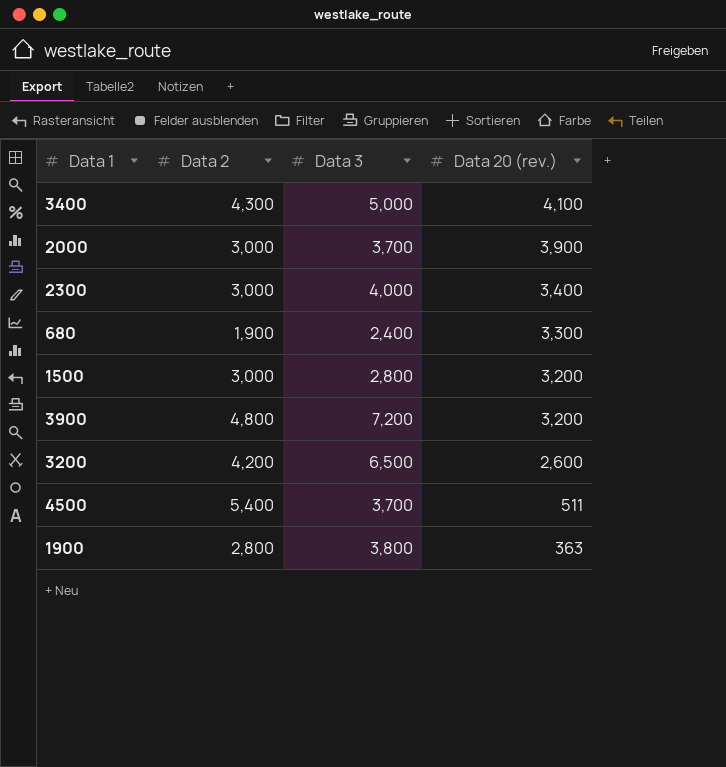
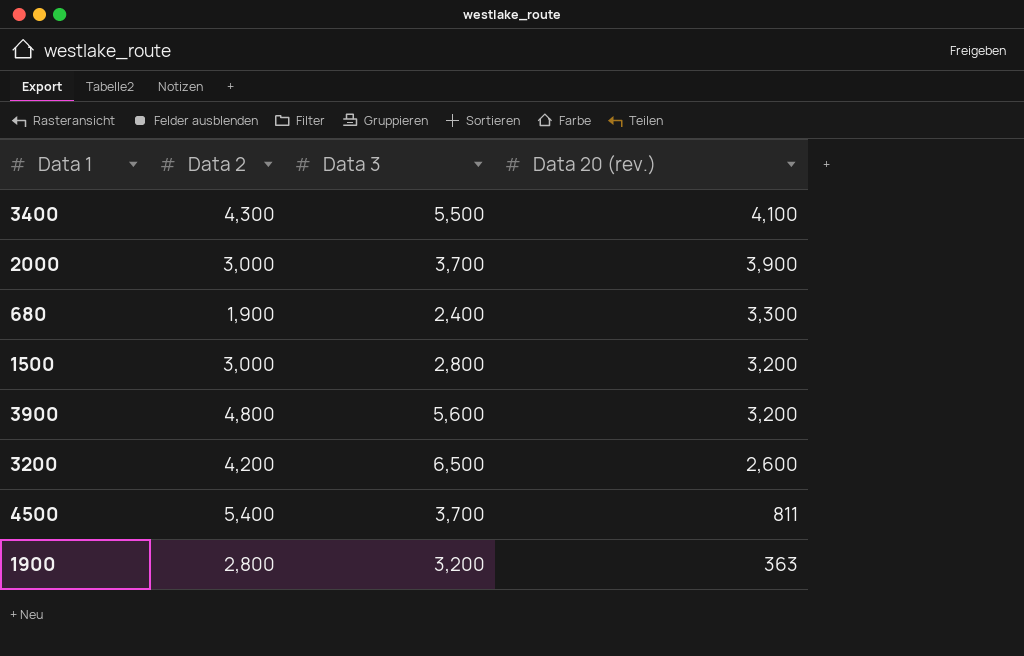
row 2300: 3,000 | 4,000 | 3,400 -> none
3400 | Data 3: 5,000 -> 5,500
3900 | Data 3: 7,200 -> 5,600
4500 | Data 20 (rev.): 511 -> 811
1900 | Data 3: 3,800 -> 3,200

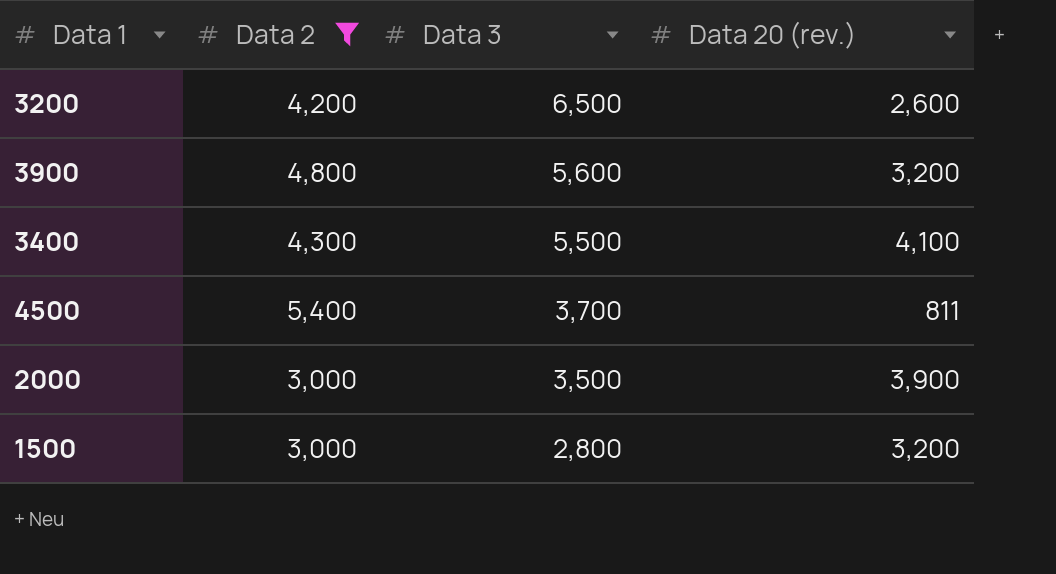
filter: none -> Data 2 >= 3,000
row order: Data 20 (rev.) descending -> Data 3 descending
2000 | Data 3: 3,700 -> 3,500

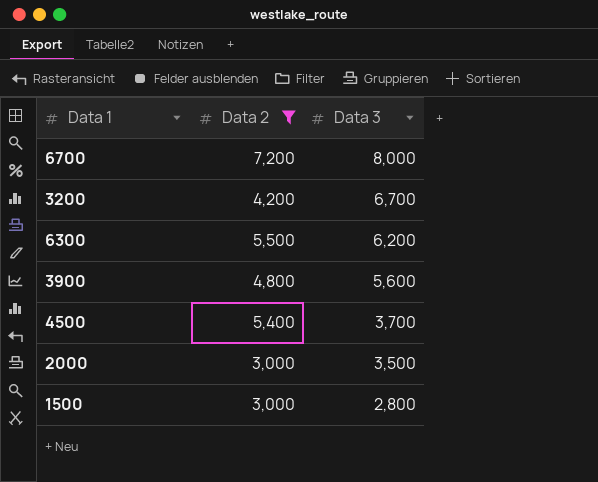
column Data 20 (rev.) | position: 4 -> none
row 3400: 4,300 | 5,500 | 4,100 -> none
row 6700: none -> 7,200 | 8,000
3200 | Data 3: 6,500 -> 6,700
row 6300: none -> 5,500 | 6,200

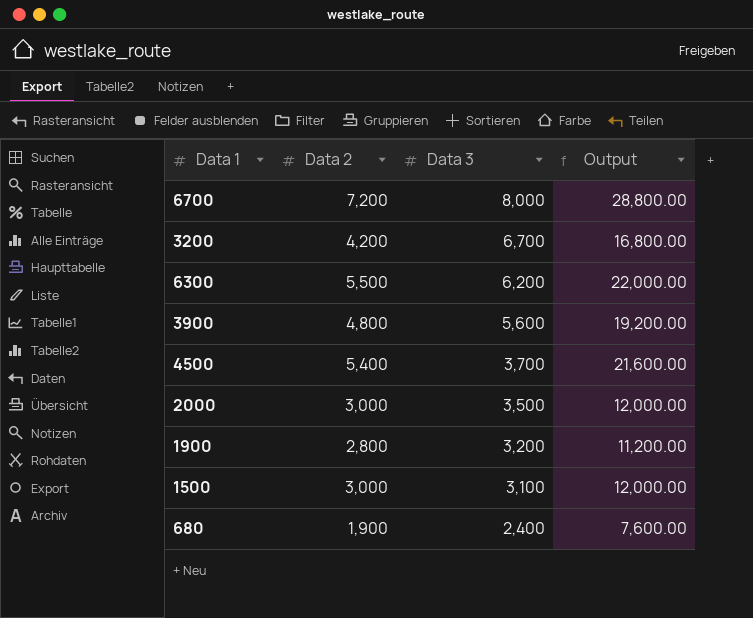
filter: Data 2 >= 3,000 -> none
column Output | formula: none -> [Data 2] * 4
1500 | Data 3: 2,800 -> 3,100

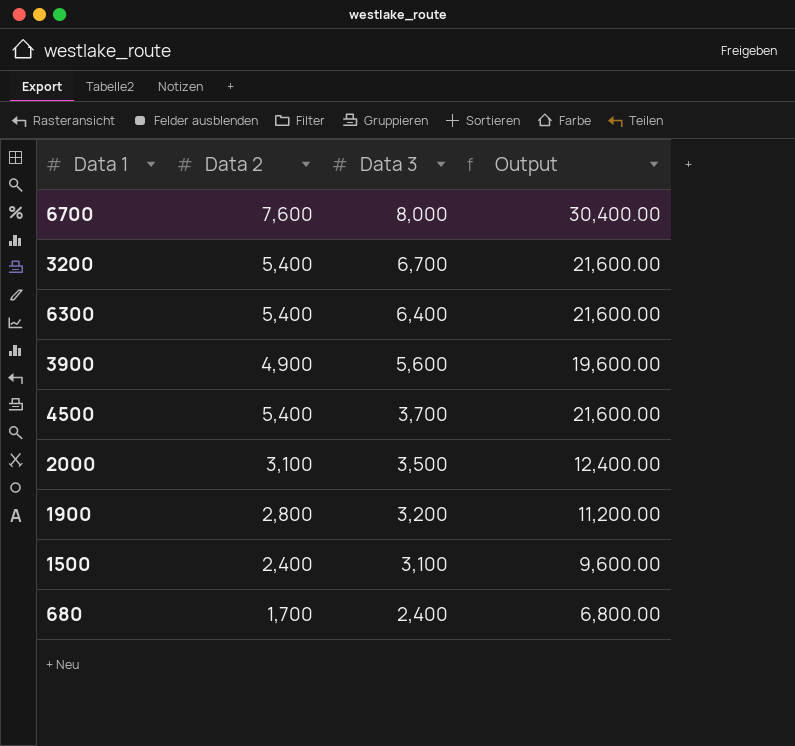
6700 | Data 2: 7,200 -> 7,600
6700 | Output: 28,800.00 -> 30,400.00
3200 | Data 2: 4,200 -> 5,400
3200 | Output: 16,800.00 -> 21,600.00
6300 | Data 2: 5,500 -> 5,400
6300 | Data 3: 6,200 -> 6,400
6300 | Output: 22,000.00 -> 21,600.00
3900 | Data 2: 4,800 -> 4,900
3900 | Output: 19,200.00 -> 19,600.00
2000 | Data 2: 3,000 -> 3,100
2000 | Output: 12,000.00 -> 12,400.00
1500 | Data 2: 3,000 -> 2,400
1500 | Output: 12,000.00 -> 9,600.00
680 | Data 2: 1,900 -> 1,700
680 | Output: 7,600.00 -> 6,800.00

